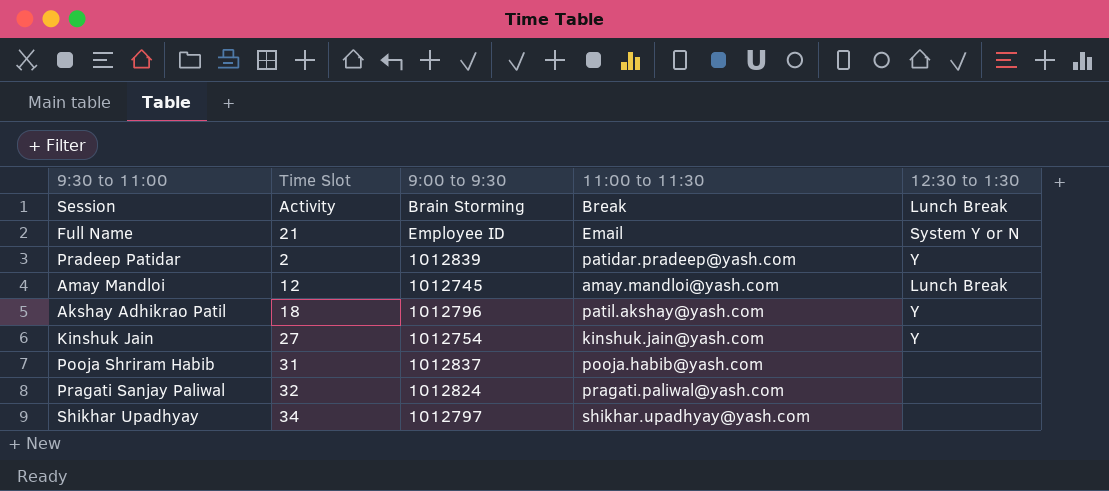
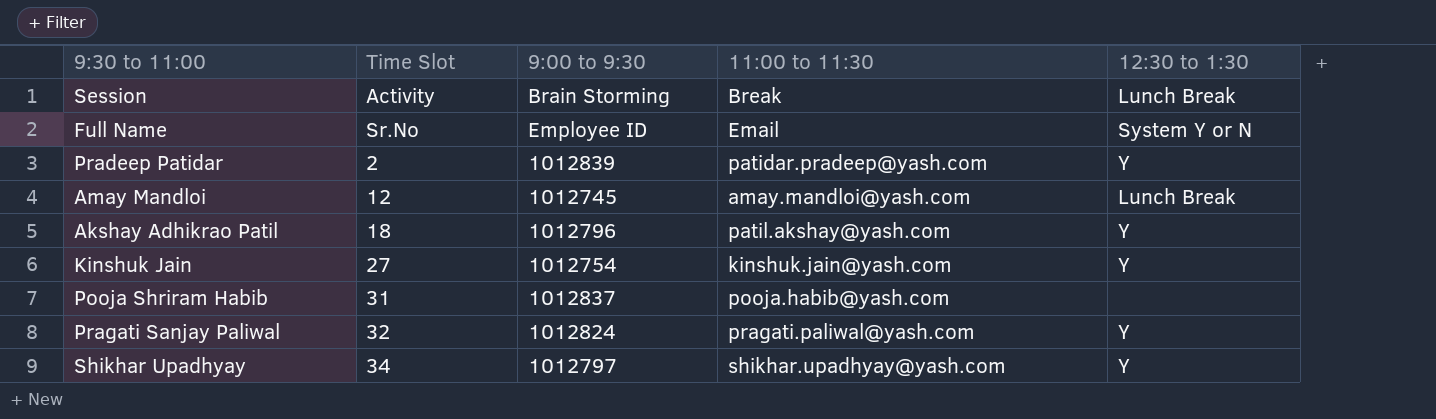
Full Name | Time Slot: 21 -> Sr.No
Pragati Sanjay Paliwal | 12:30 to 1:30: none -> Y
Shikhar Upadhyay | 12:30 to 1:30: none -> Y

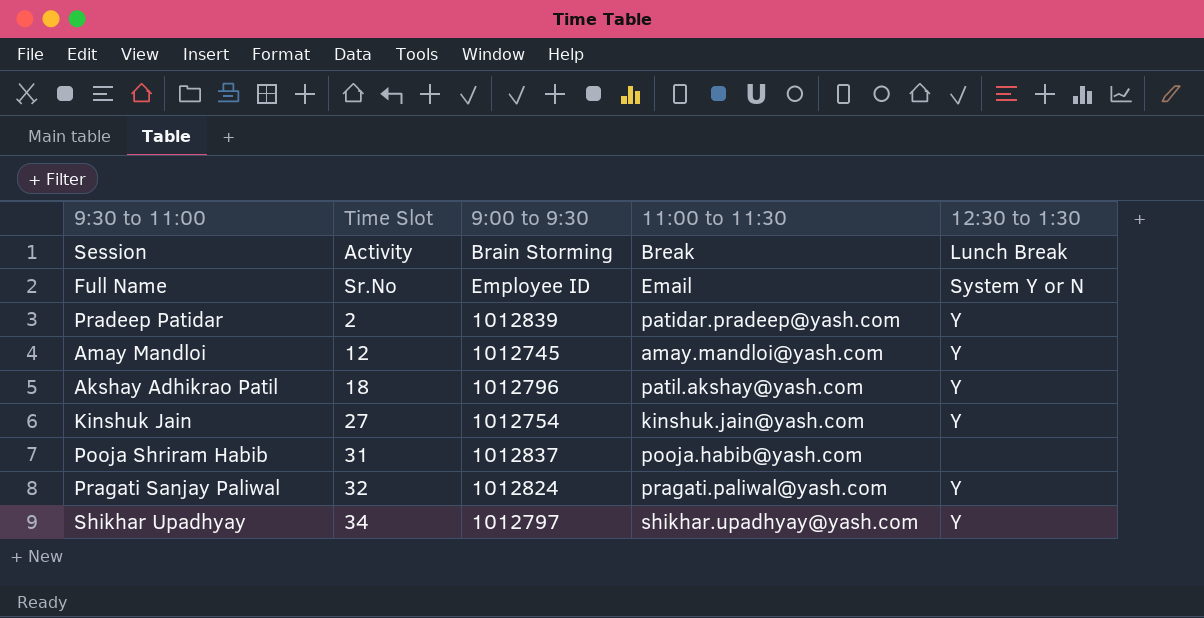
Amay Mandloi | 12:30 to 1:30: Lunch Break -> Y

